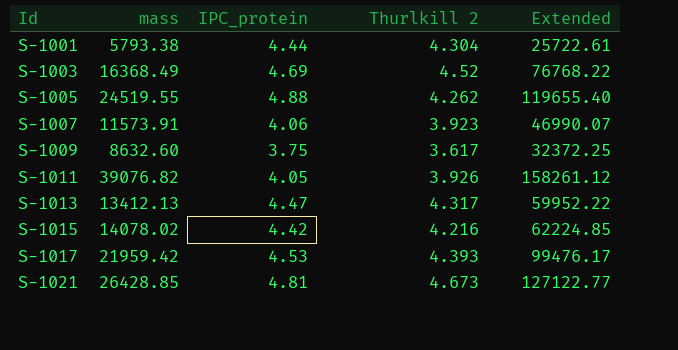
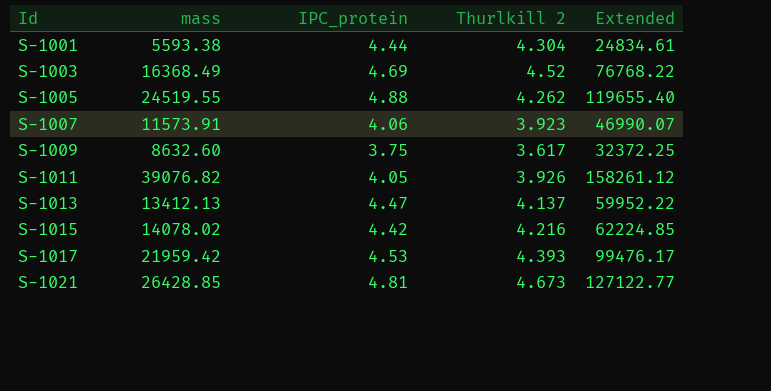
S-1001 | mass: 5793.38 -> 5593.38
S-1001 | Extended: 25722.61 -> 24834.61
S-1013 | Thurlkill 2: 4.317 -> 4.137

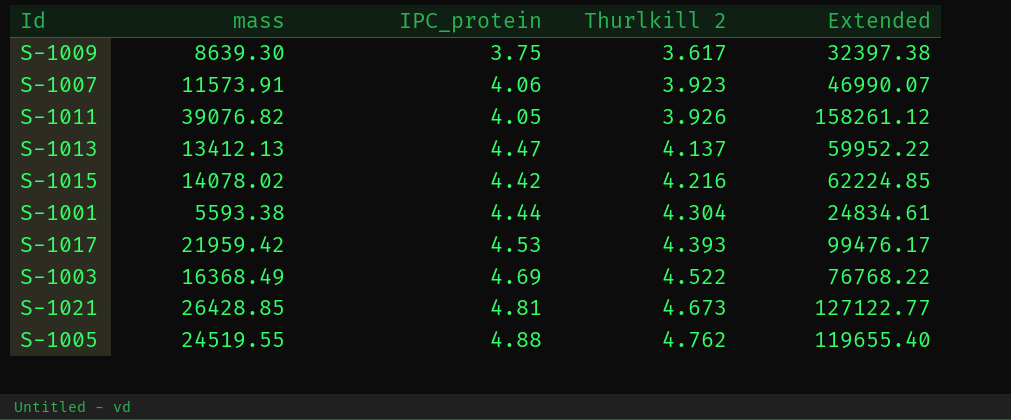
row order: Id ascending -> Thurlkill 2 ascending
S-1009 | mass: 8632.60 -> 8639.30
S-1009 | Extended: 32372.25 -> 32397.38
S-1003 | Thurlkill 2: 4.52 -> 4.522
S-1005 | Thurlkill 2: 4.262 -> 4.762

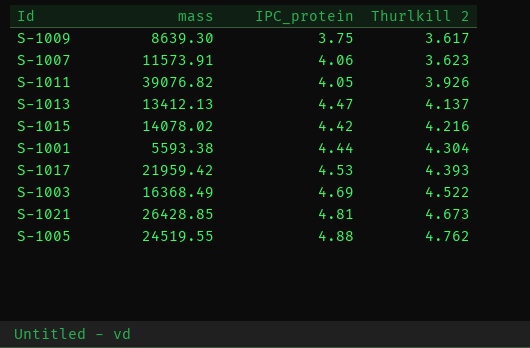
column Extended | formula: [mass] * [IPC_protein] -> none
S-1007 | Thurlkill 2: 3.923 -> 3.623

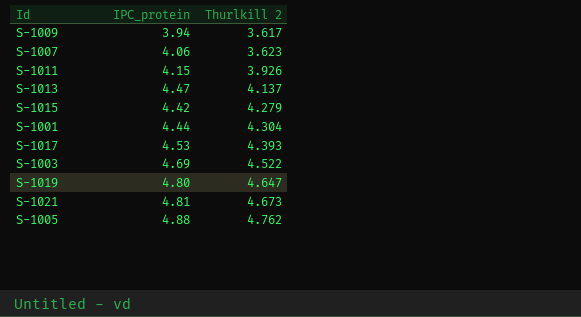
column mass | position: 2 -> none
S-1009 | IPC_protein: 3.75 -> 3.94
S-1011 | IPC_protein: 4.05 -> 4.15
S-1015 | Thurlkill 2: 4.216 -> 4.279
row S-1019: none -> 4.80 | 4.647

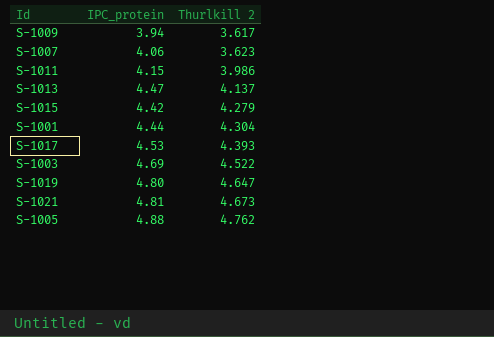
S-1011 | Thurlkill 2: 3.926 -> 3.986

